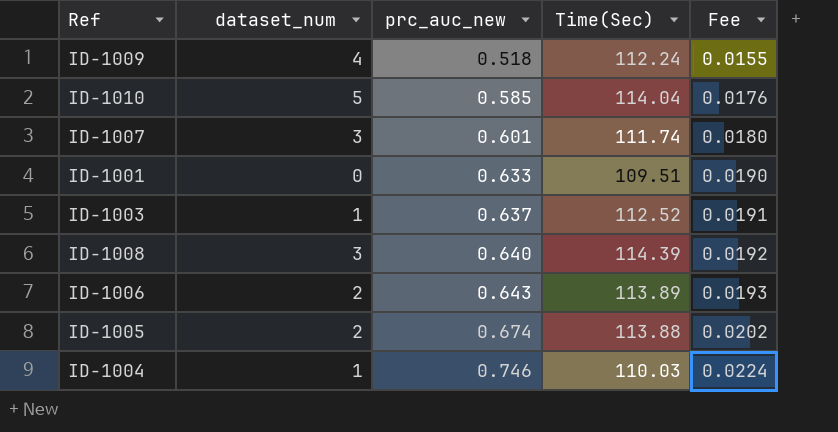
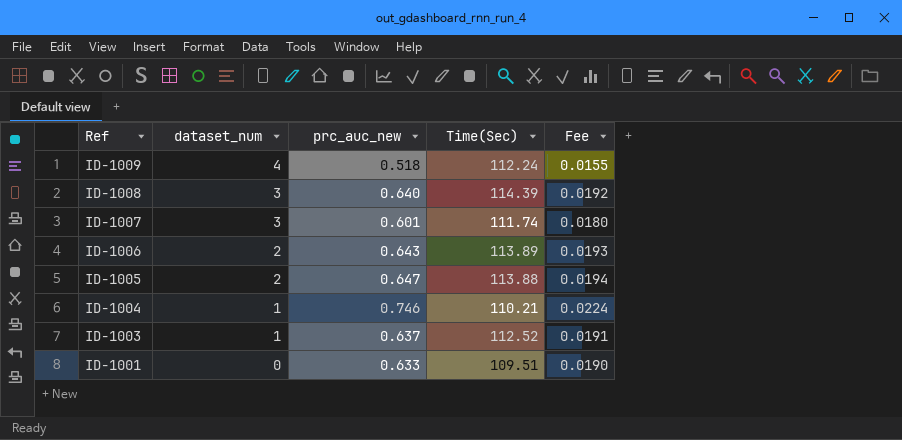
row order: prc_auc_new ascending -> Ref descending
row ID-1010: 5 | 0.585 | 114.04 | 0.0176 -> none
ID-1005 | prc_auc_new: 0.674 -> 0.647
ID-1005 | Fee: 0.0202 -> 0.0194
ID-1004 | Time(Sec): 110.03 -> 110.21

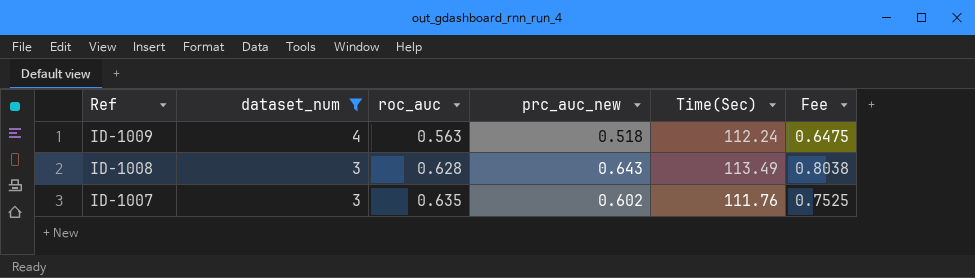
filter: none -> dataset_num >= 3
column roc_auc | position: none -> 3
column Fee | formula: [prc_auc_new] * 0.03 -> [prc_auc_new] * 1.25
ID-1008 | prc_auc_new: 0.640 -> 0.643
ID-1008 | Time(Sec): 114.39 -> 113.49
ID-1007 | prc_auc_new: 0.601 -> 0.602
ID-1007 | Time(Sec): 111.74 -> 111.76

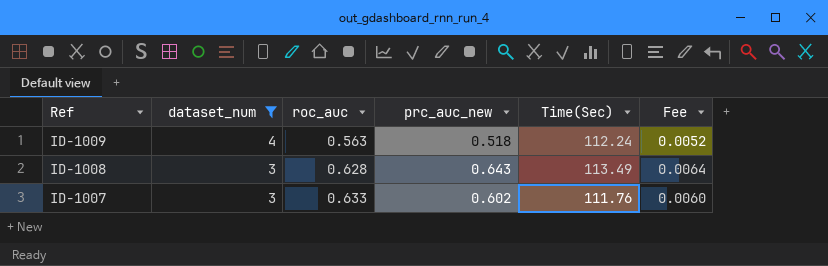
column Fee | formula: [prc_auc_new] * 1.25 -> [prc_auc_new] * 0.01
ID-1007 | roc_auc: 0.635 -> 0.633

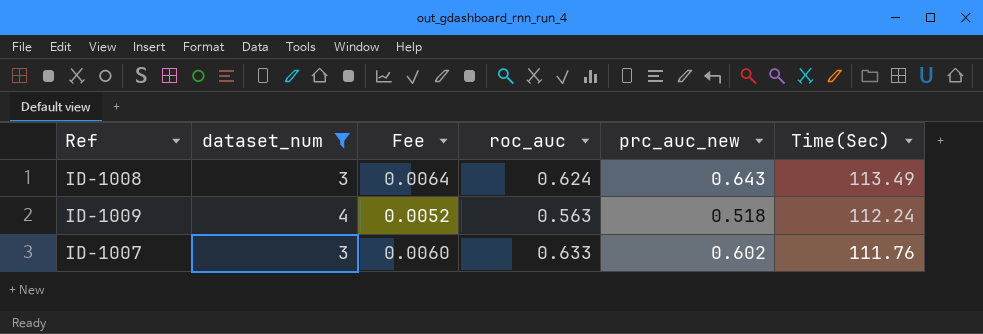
row order: Ref descending -> Time(Sec) descending
column Fee | position: 6 -> 3
ID-1008 | roc_auc: 0.628 -> 0.624

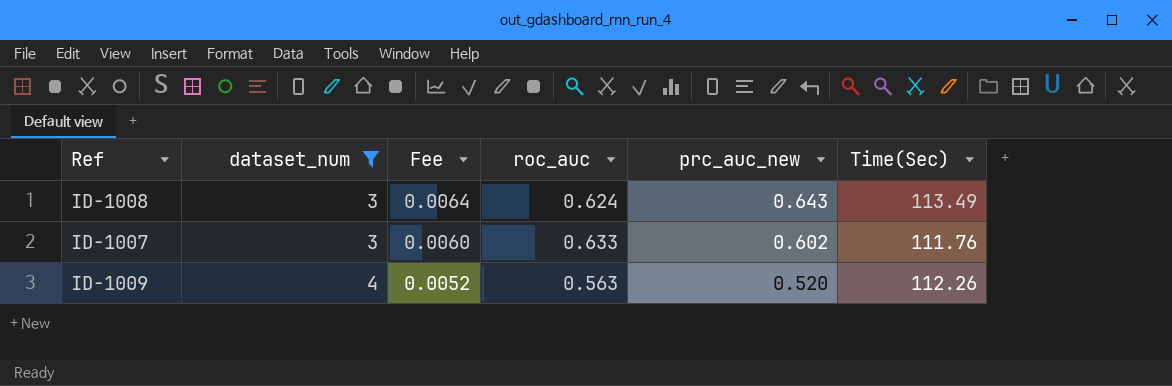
row order: Time(Sec) descending -> dataset_num ascending
ID-1009 | prc_auc_new: 0.518 -> 0.520
ID-1009 | Time(Sec): 112.24 -> 112.26

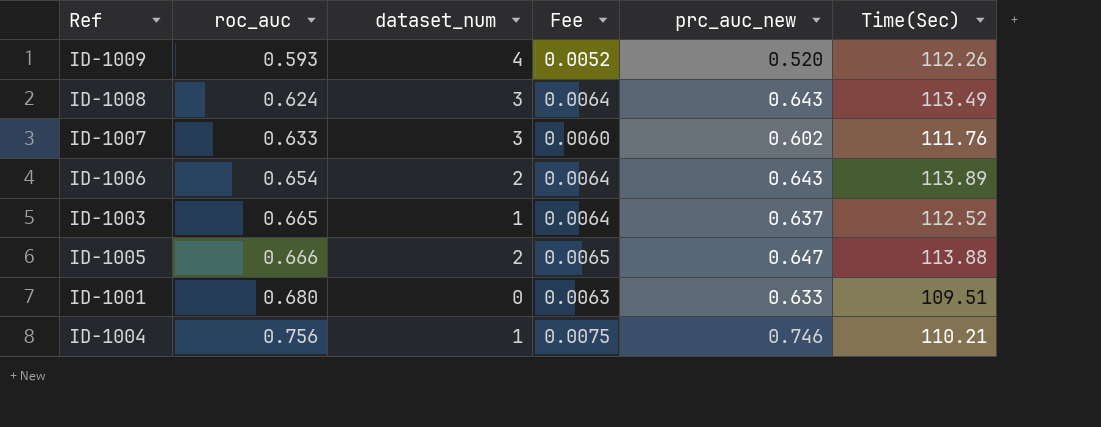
filter: dataset_num >= 3 -> none
row order: dataset_num ascending -> roc_auc ascending
column roc_auc | position: 4 -> 2
ID-1009 | roc_auc: 0.563 -> 0.593

